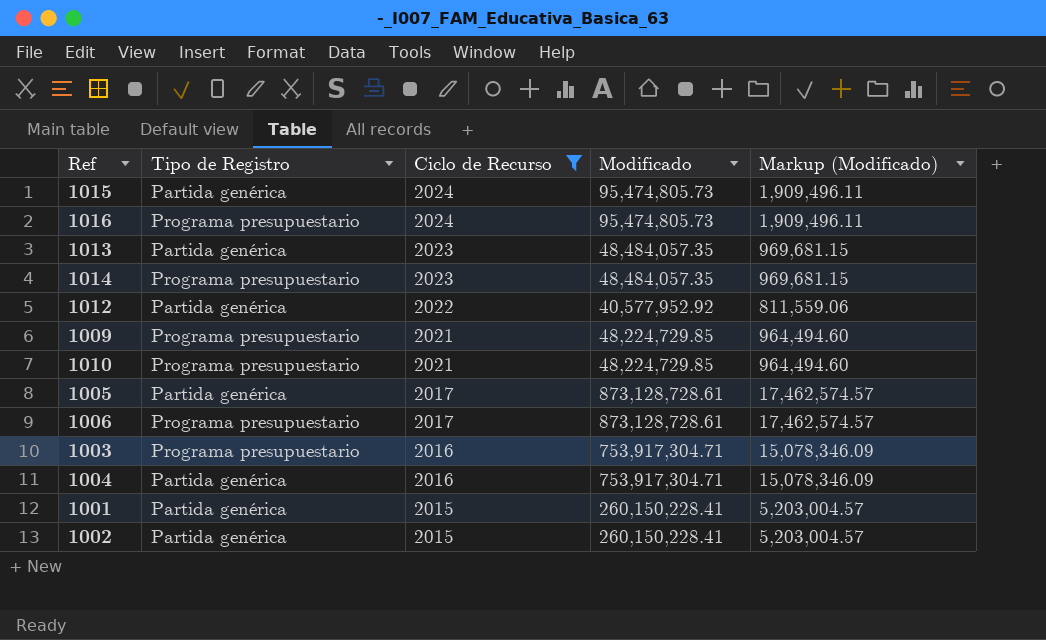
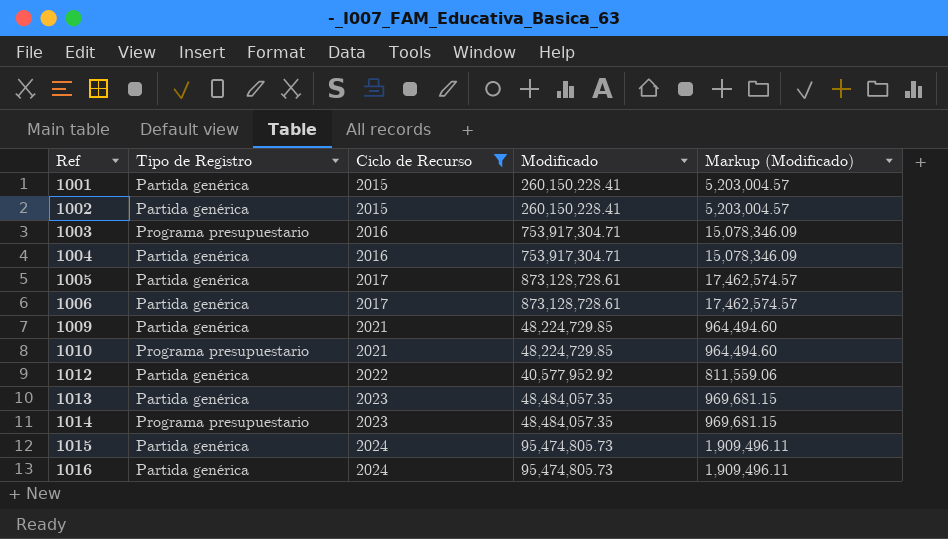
row order: Ciclo de Recurso descending -> Ref ascending
1006 | Tipo de Registro: Programa presupuestario -> Partida genérica
1009 | Tipo de Registro: Programa presupuestario -> Partida genérica
1016 | Tipo de Registro: Programa presupuestario -> Partida genérica

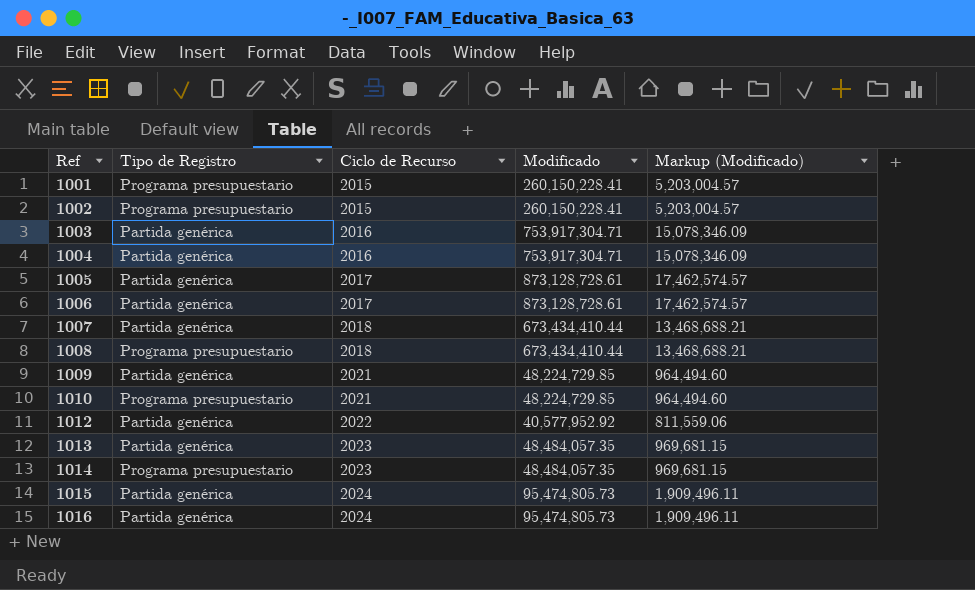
filter: Ciclo de Recurso != 2018 -> none
1001 | Tipo de Registro: Partida genérica -> Programa presupuestario
1002 | Tipo de Registro: Partida genérica -> Programa presupuestario
1003 | Tipo de Registro: Programa presupuestario -> Partida genérica

